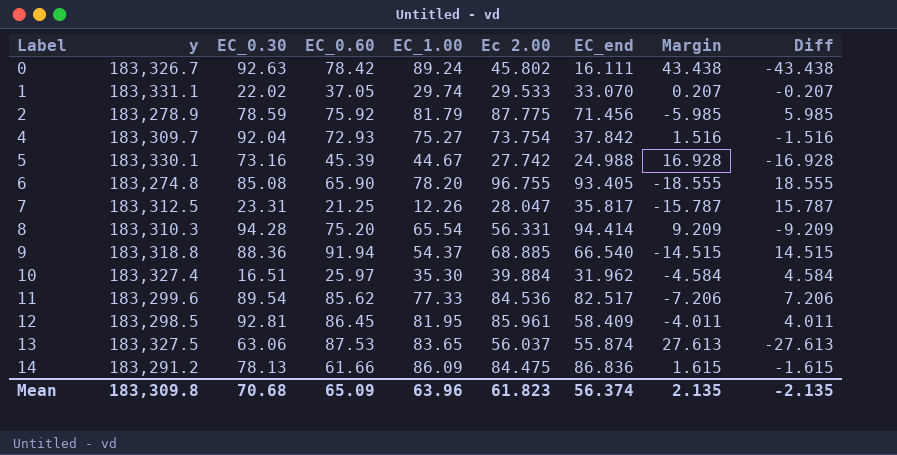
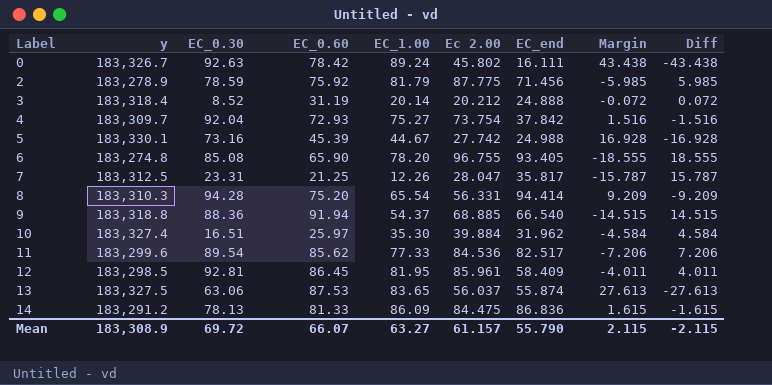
row 1: 183,331.1 | 22.02 | 37.05 | 29.74 | 29.533 | 33.070 | 0.207 | -0.207 -> none
row 3: none -> 183,318.4 | 8.52 | 31.19 | 20.14 | 20.212 | 24.888 | -0.072 | 0.072
14 | EC_0.60: 61.66 -> 81.33
Mean | y: 183,309.8 -> 183,308.9
Mean | EC_0.30: 70.68 -> 69.72
Mean | EC_0.60: 65.09 -> 66.07
Mean | EC_1.00: 63.96 -> 63.27
Mean | Ec 2.00: 61.823 -> 61.157
Mean | EC_end: 56.374 -> 55.790
Mean | Margin: 2.135 -> 2.115
Mean | Diff: -2.135 -> -2.115

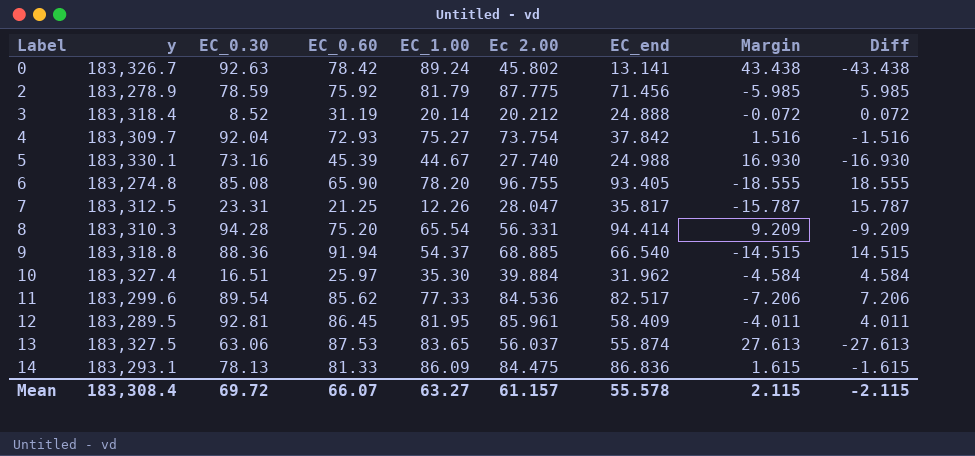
0 | EC_end: 16.111 -> 13.141
5 | Ec 2.00: 27.742 -> 27.740
5 | Margin: 16.928 -> 16.930
5 | Diff: -16.928 -> -16.930
12 | y: 183,298.5 -> 183,289.5
14 | y: 183,291.2 -> 183,293.1
Mean | y: 183,308.9 -> 183,308.4
Mean | EC_end: 55.790 -> 55.578

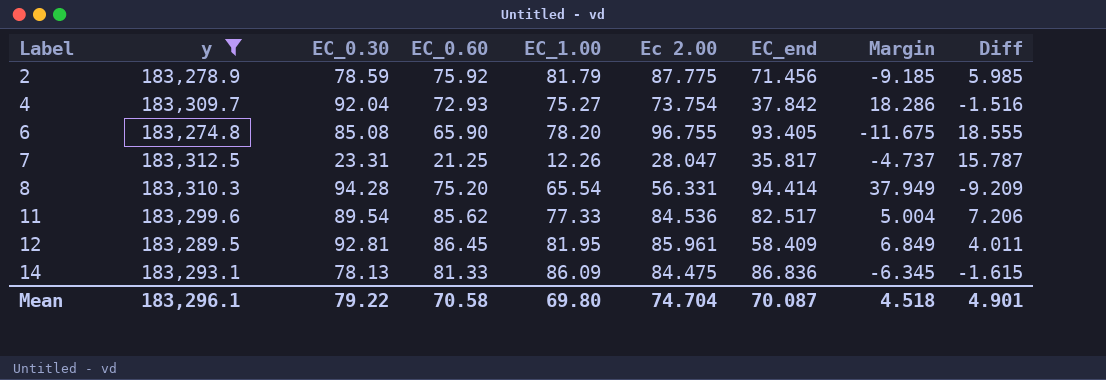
filter: none -> y <= 183,312.5
column Margin | formula: [EC_1.00] - [Ec 2.00] -> [EC_0.30] - [Ec 2.00]
Mean | y: 183,308.4 -> 183,296.1
Mean | EC_0.30: 69.72 -> 79.22
Mean | EC_0.60: 66.07 -> 70.58
Mean | EC_1.00: 63.27 -> 69.80
Mean | Ec 2.00: 61.157 -> 74.704
Mean | EC_end: 55.578 -> 70.087
Mean | Margin: 2.115 -> 4.518
Mean | Diff: -2.115 -> 4.901

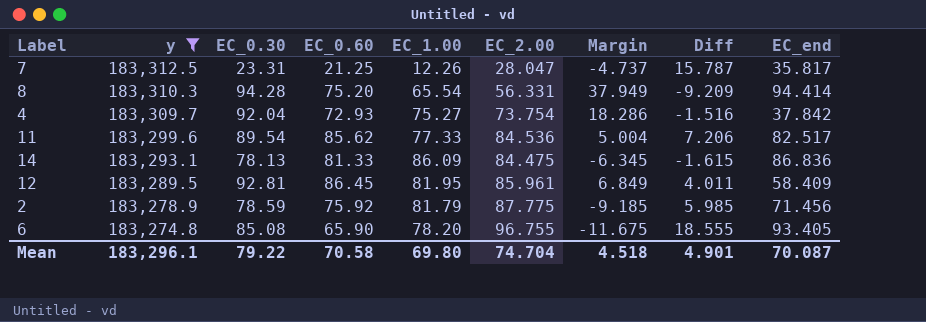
row order: Label ascending -> y descending
column name: Ec 2.00 -> EC_2.00
column EC_end | position: 7 -> 9

